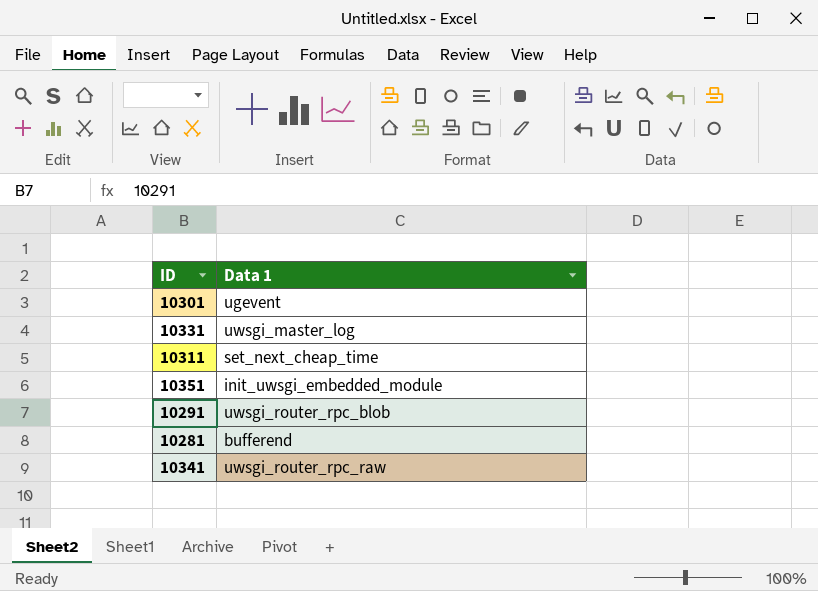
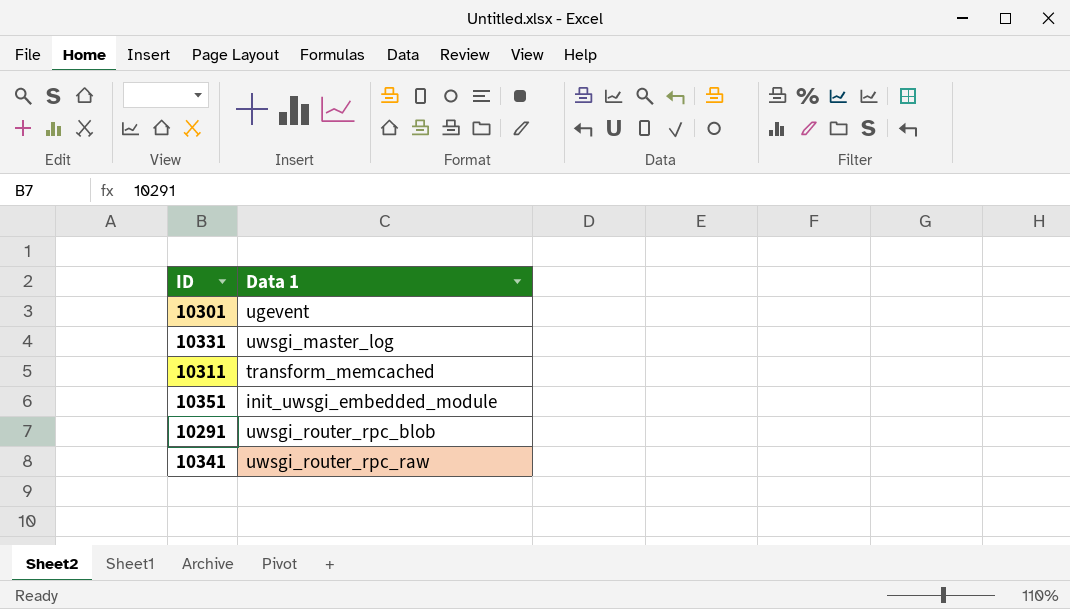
row 10281: bufferend -> none
10311 | Data 1: set_next_cheap_time -> transform_memcached

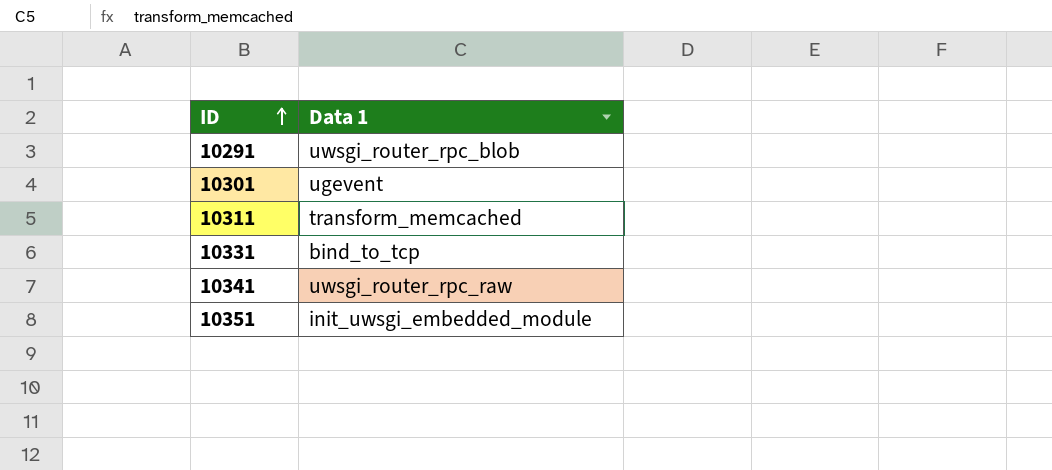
row order: none -> ID ascending
10331 | Data 1: uwsgi_master_log -> bind_to_tcp

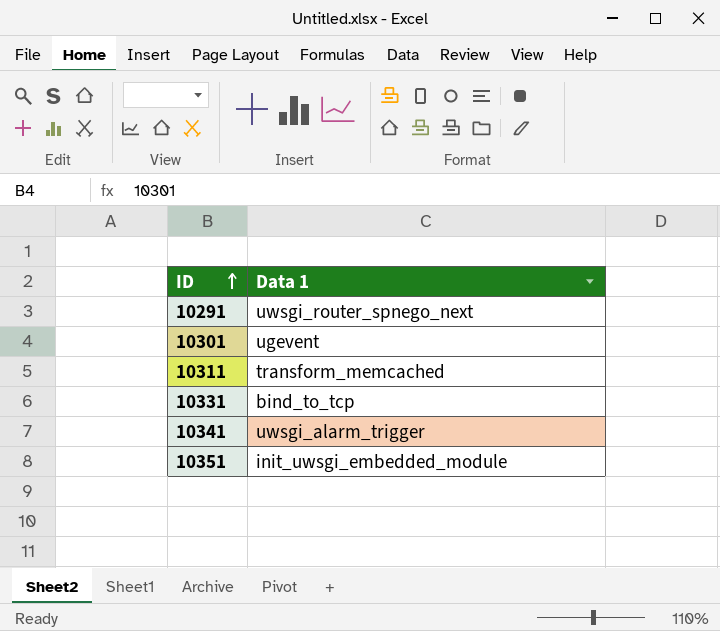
10291 | Data 1: uwsgi_router_rpc_blob -> uwsgi_router_spnego_next
10341 | Data 1: uwsgi_router_rpc_raw -> uwsgi_alarm_trigger

